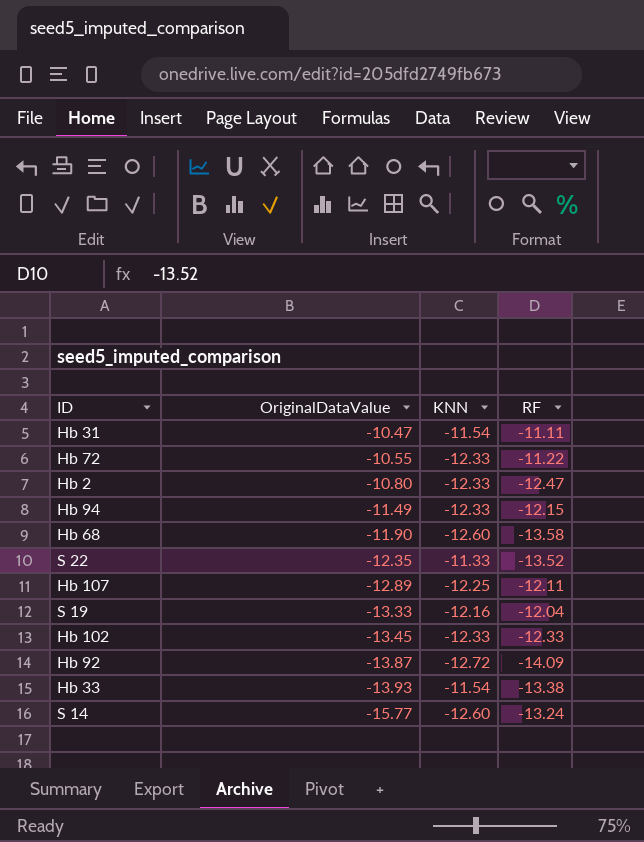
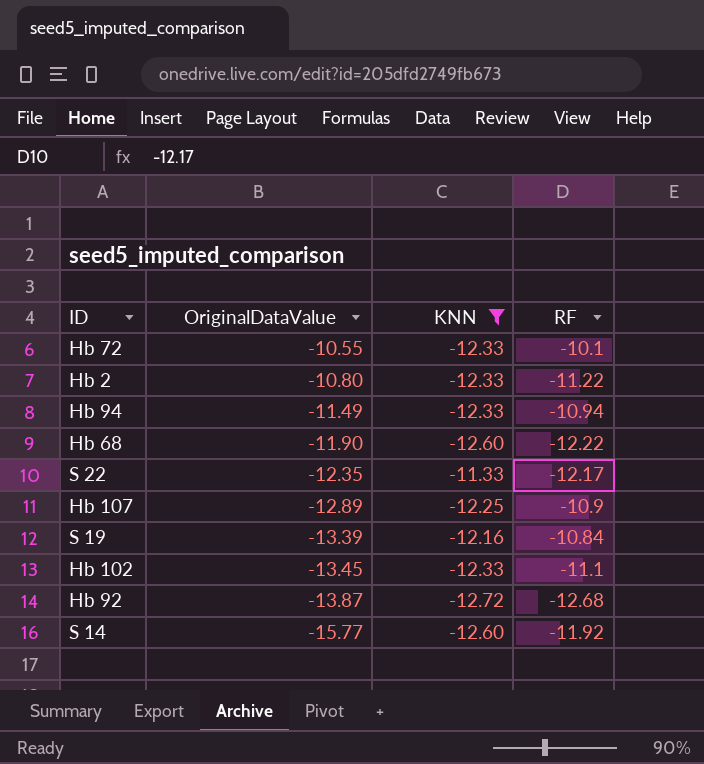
filter: none -> KNN != -11.54
Hb 72 | RF: -11.22 -> -10.1
Hb 2 | RF: -12.47 -> -11.22
Hb 94 | RF: -12.15 -> -10.94
Hb 68 | RF: -13.58 -> -12.22
S 22 | RF: -13.52 -> -12.17
Hb 107 | RF: -12.11 -> -10.9
S 19 | OriginalDataValue: -13.33 -> -13.39
S 19 | RF: -12.04 -> -10.84
Hb 102 | RF: -12.33 -> -11.1
Hb 92 | RF: -14.09 -> -12.68
S 14 | RF: -13.24 -> -11.92

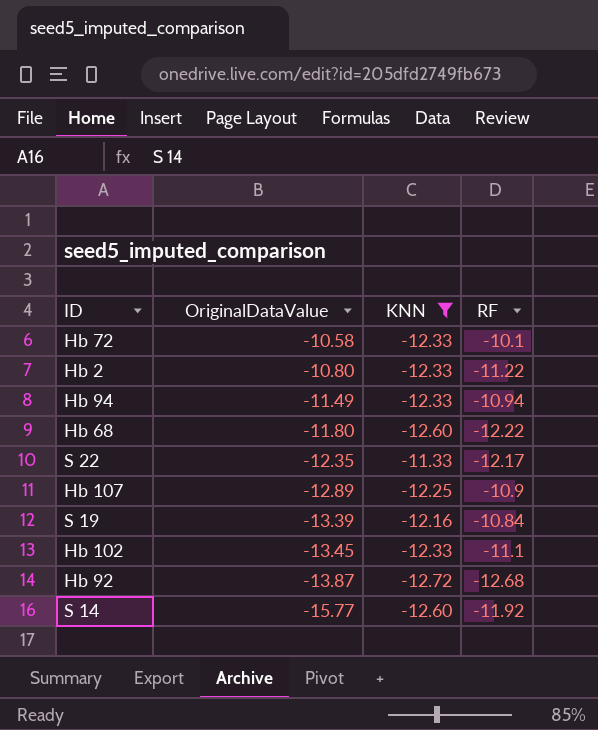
Hb 72 | OriginalDataValue: -10.55 -> -10.58
Hb 68 | OriginalDataValue: -11.90 -> -11.80

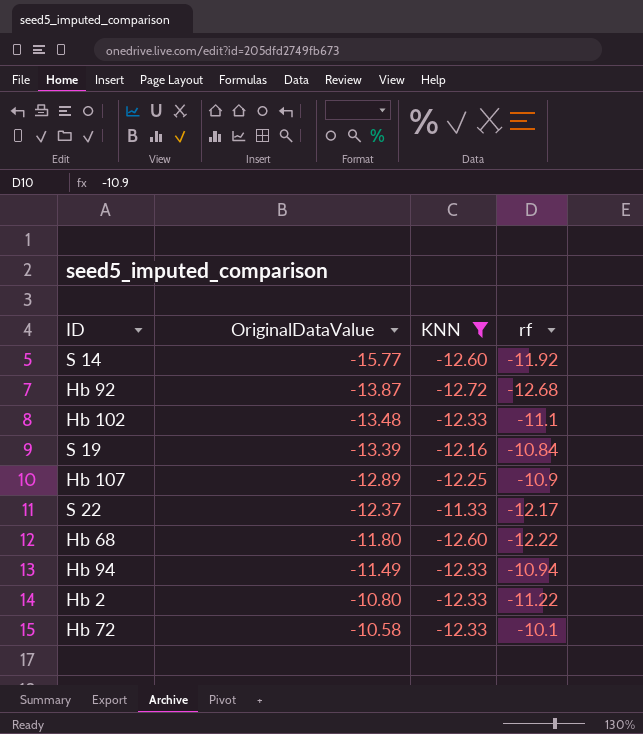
row order: OriginalDataValue descending -> OriginalDataValue ascending
column name: RF -> rf
Hb 102 | OriginalDataValue: -13.45 -> -13.48
S 22 | OriginalDataValue: -12.35 -> -12.37

